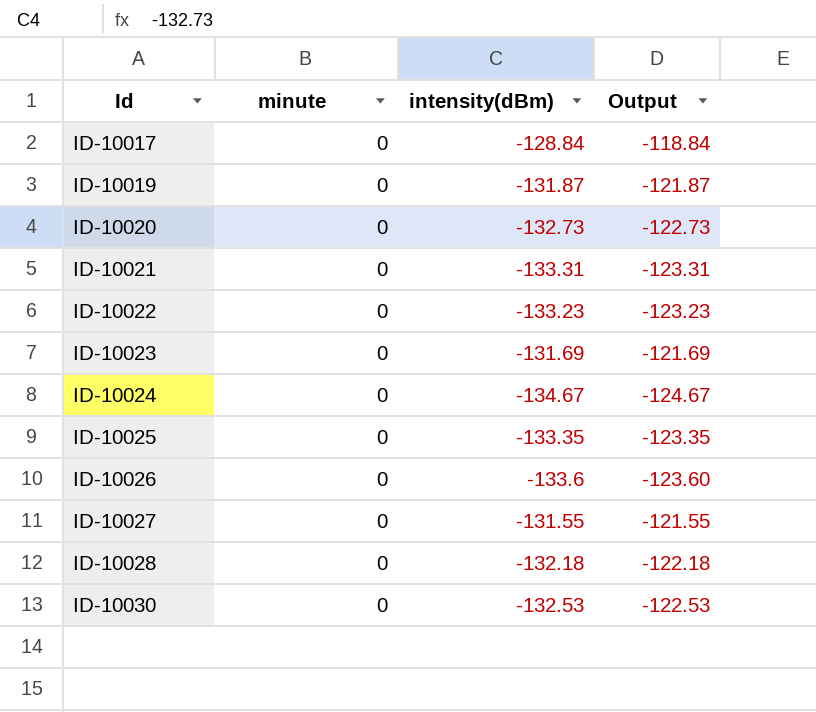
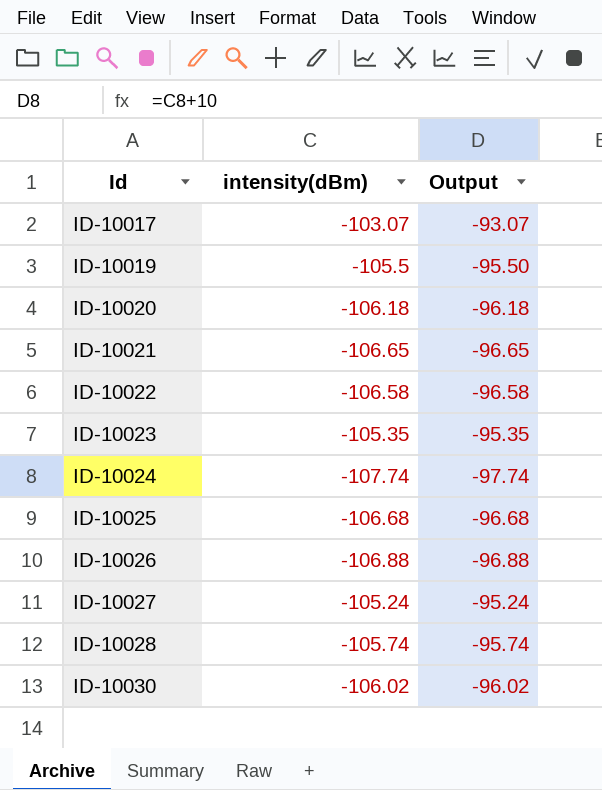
column minute | position: 2 -> none
ID-10017 | intensity(dBm): -128.84 -> -103.07
ID-10017 | Output: -118.84 -> -93.07
ID-10019 | intensity(dBm): -131.87 -> -105.5
ID-10019 | Output: -121.87 -> -95.50
ID-10020 | intensity(dBm): -132.73 -> -106.18
ID-10020 | Output: -122.73 -> -96.18
ID-10021 | intensity(dBm): -133.31 -> -106.65
ID-10021 | Output: -123.31 -> -96.65
ID-10022 | intensity(dBm): -133.23 -> -106.58
ID-10022 | Output: -123.23 -> -96.58
ID-10023 | intensity(dBm): -131.69 -> -105.35
ID-10023 | Output: -121.69 -> -95.35
ID-10024 | intensity(dBm): -134.67 -> -107.74
ID-10024 | Output: -124.67 -> -97.74
ID-10025 | intensity(dBm): -133.35 -> -106.68
ID-10025 | Output: -123.35 -> -96.68
ID-10026 | intensity(dBm): -133.6 -> -106.88
ID-10026 | Output: -123.60 -> -96.88
ID-10027 | intensity(dBm): -131.55 -> -105.24
ID-10027 | Output: -121.55 -> -95.24
ID-10028 | intensity(dBm): -132.18 -> -105.74
ID-10028 | Output: -122.18 -> -95.74
ID-10030 | intensity(dBm): -132.53 -> -106.02
ID-10030 | Output: -122.53 -> -96.02

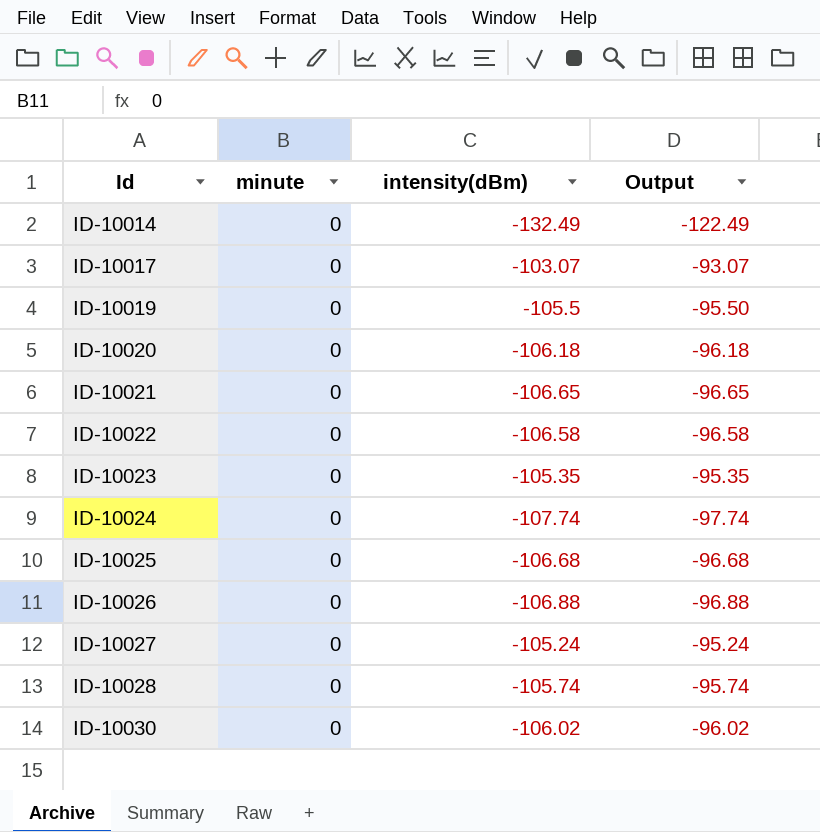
column minute | position: none -> 2
row ID-10014: none -> 0 | -132.49 | -122.49

